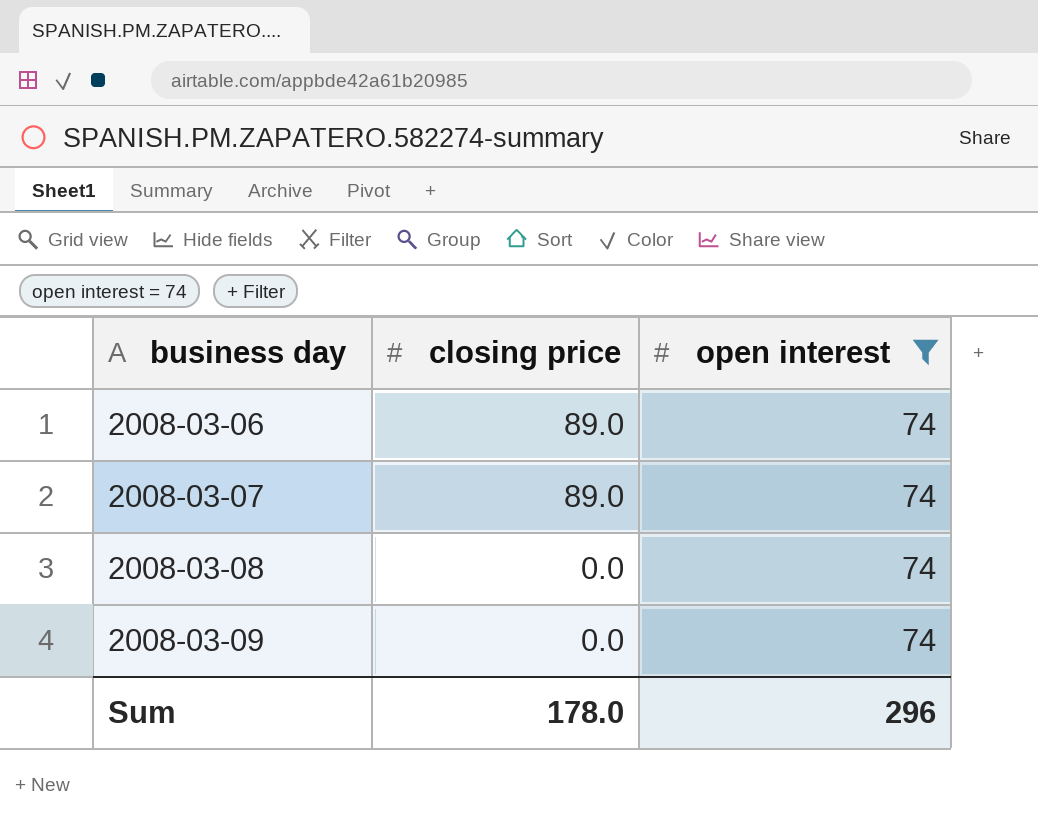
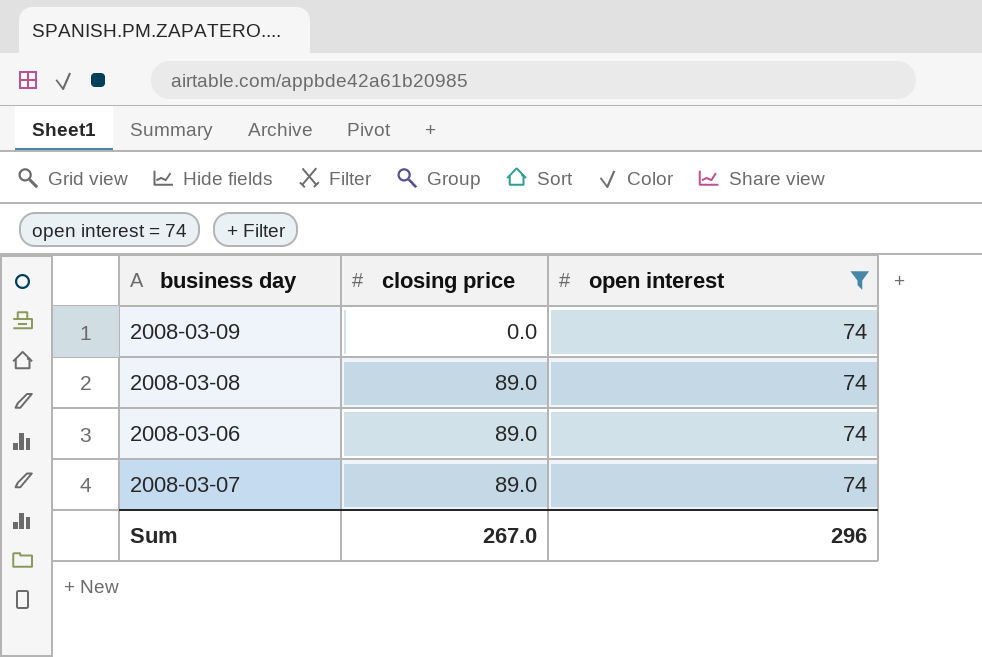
row order: business day ascending -> closing price ascending
2008-03-08 | closing price: 0.0 -> 89.0
Sum | closing price: 178.0 -> 267.0

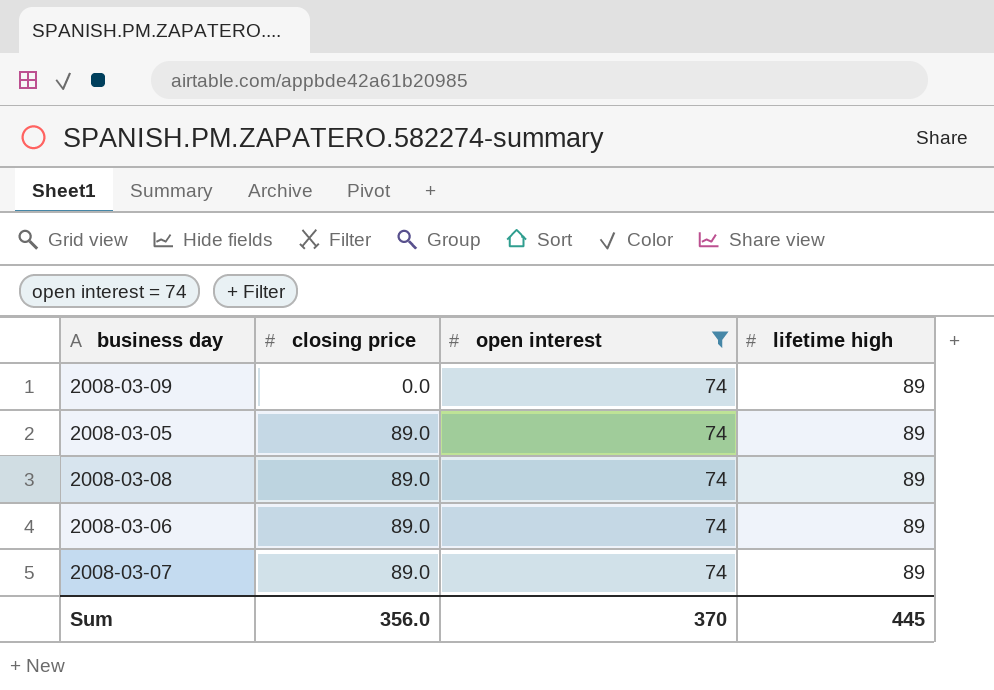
column lifetime high | position: none -> 4
row 2008-03-05: none -> 89.0 | 74 | 89
Sum | closing price: 267.0 -> 356.0
Sum | open interest: 296 -> 370

